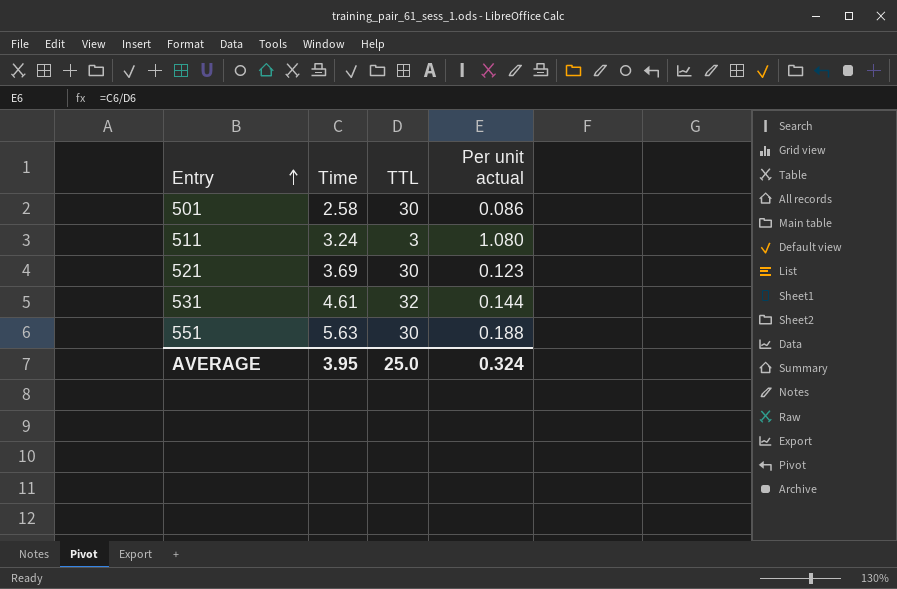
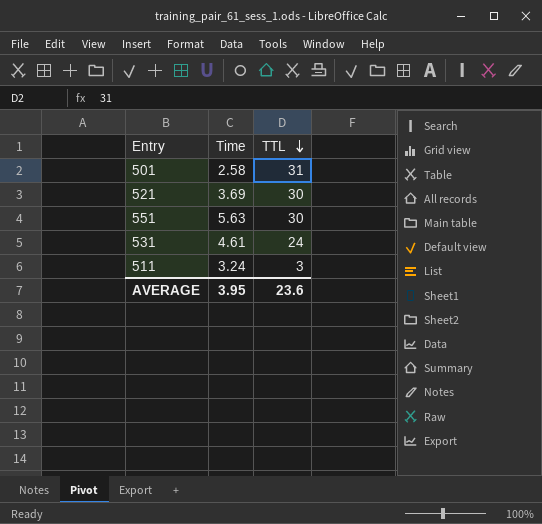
row order: Entry ascending -> TTL descending
column Per unit actual | formula: [Time] / [TTL] -> none
501 | TTL: 30 -> 31
531 | TTL: 32 -> 24
AVERAGE | TTL: 25.0 -> 23.6

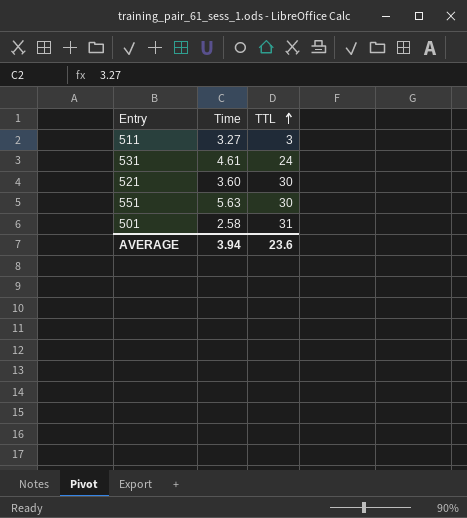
row order: TTL descending -> TTL ascending
511 | Time: 3.24 -> 3.27
521 | Time: 3.69 -> 3.60
AVERAGE | Time: 3.95 -> 3.94

